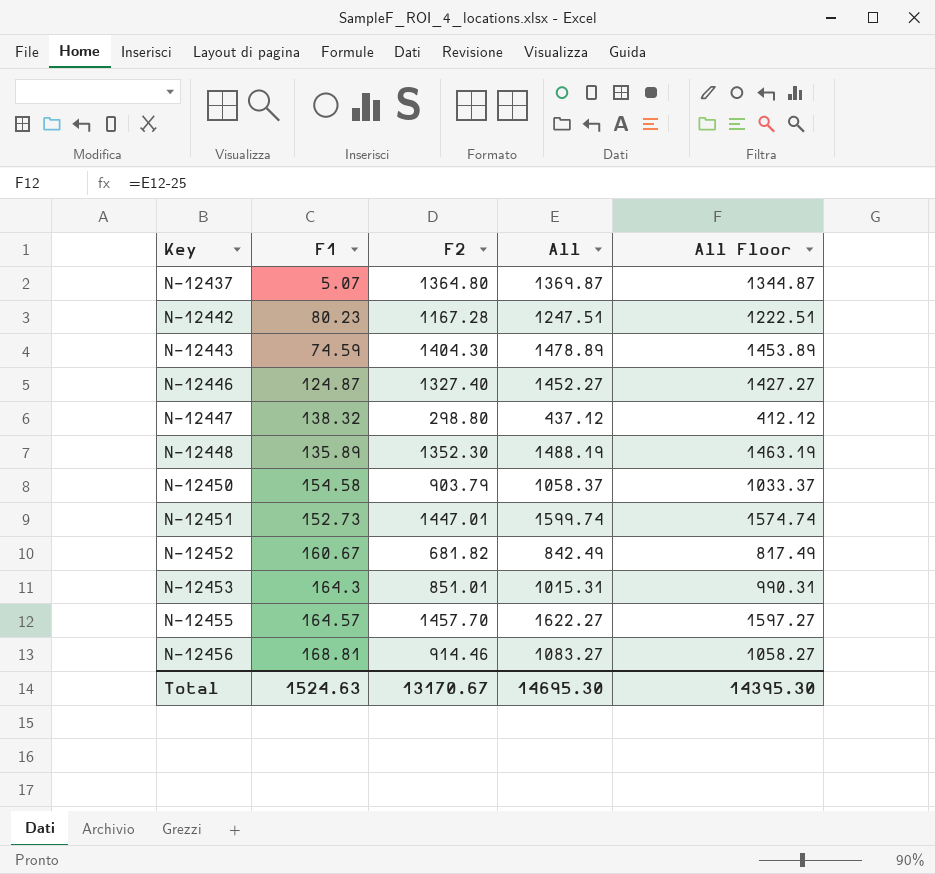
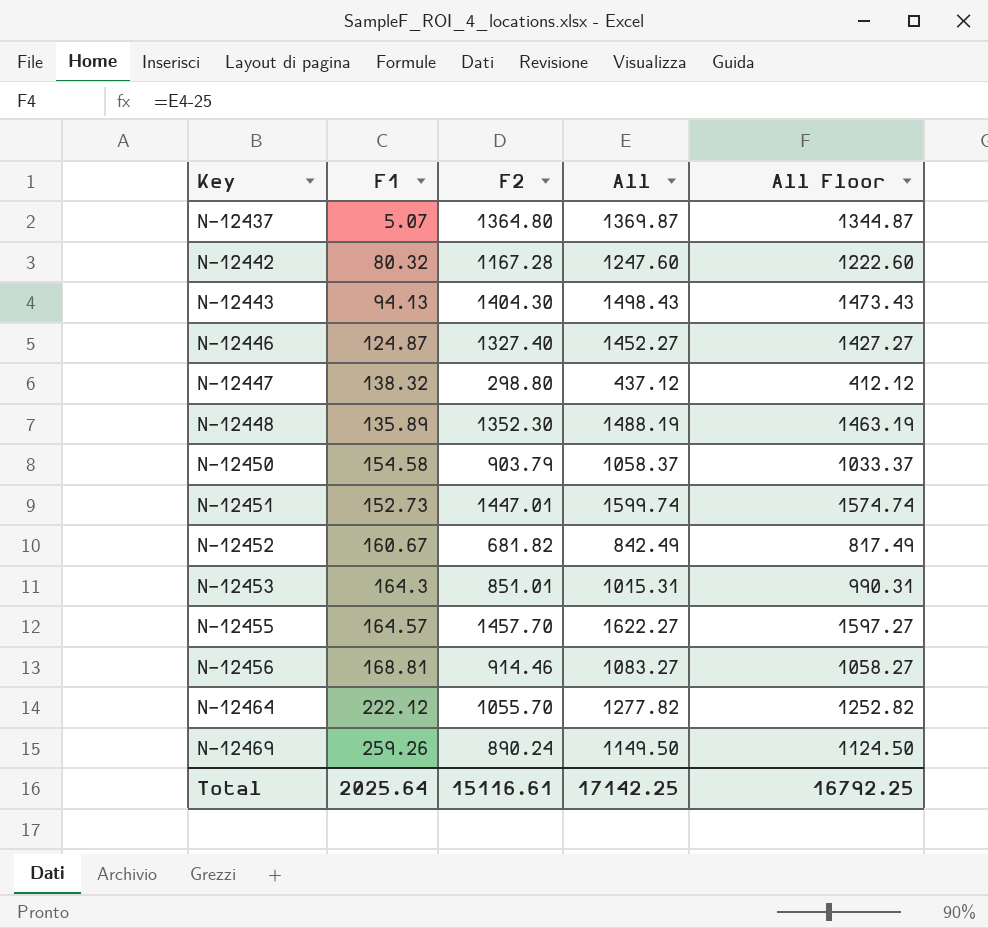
N-12442 | F1: 80.23 -> 80.32
N-12442 | All: 1247.51 -> 1247.60
N-12442 | All Floor: 1222.51 -> 1222.60
N-12443 | F1: 74.59 -> 94.13
N-12443 | All: 1478.89 -> 1498.43
N-12443 | All Floor: 1453.89 -> 1473.43
row N-12464: none -> 222.12 | 1055.70 | 1277.82 | 1252.82
row N-12469: none -> 259.26 | 890.24 | 1149.50 | 1124.50
Total | F1: 1524.63 -> 2025.64
Total | F2: 13170.67 -> 15116.61
Total | All: 14695.30 -> 17142.25
Total | All Floor: 14395.30 -> 16792.25

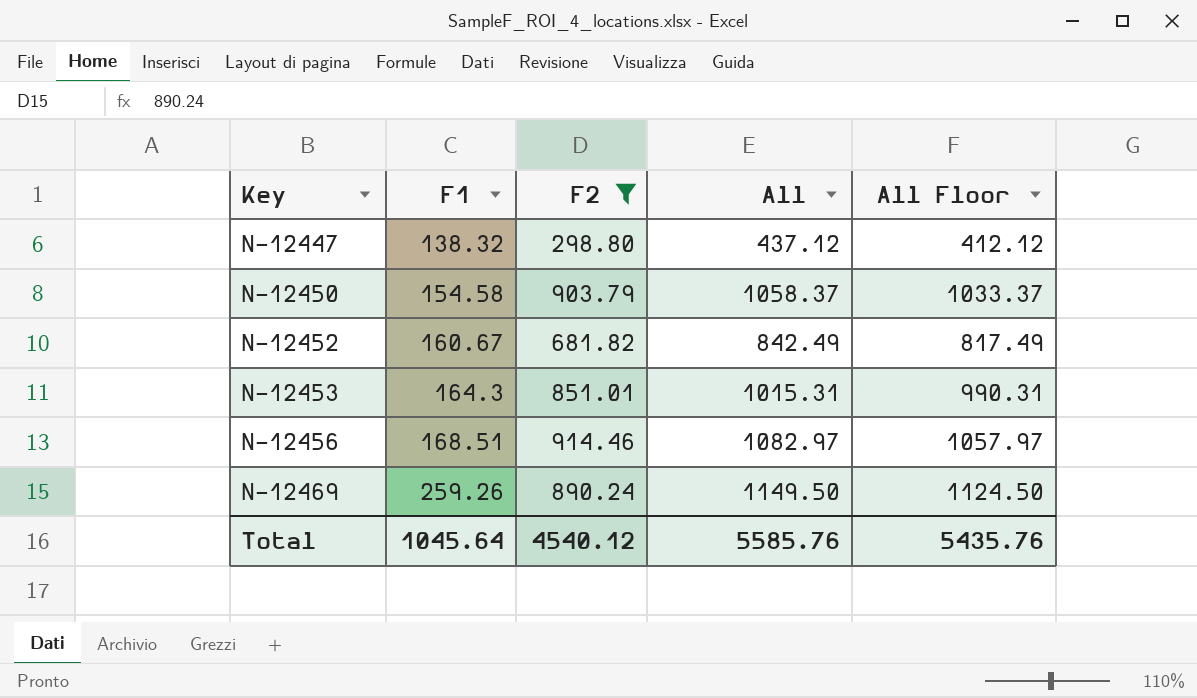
filter: none -> F2 <= 914.46
N-12456 | F1: 168.81 -> 168.51
N-12456 | All: 1083.27 -> 1082.97
N-12456 | All Floor: 1058.27 -> 1057.97
Total | F1: 2025.64 -> 1045.64
Total | F2: 15116.61 -> 4540.12
Total | All: 17142.25 -> 5585.76
Total | All Floor: 16792.25 -> 5435.76

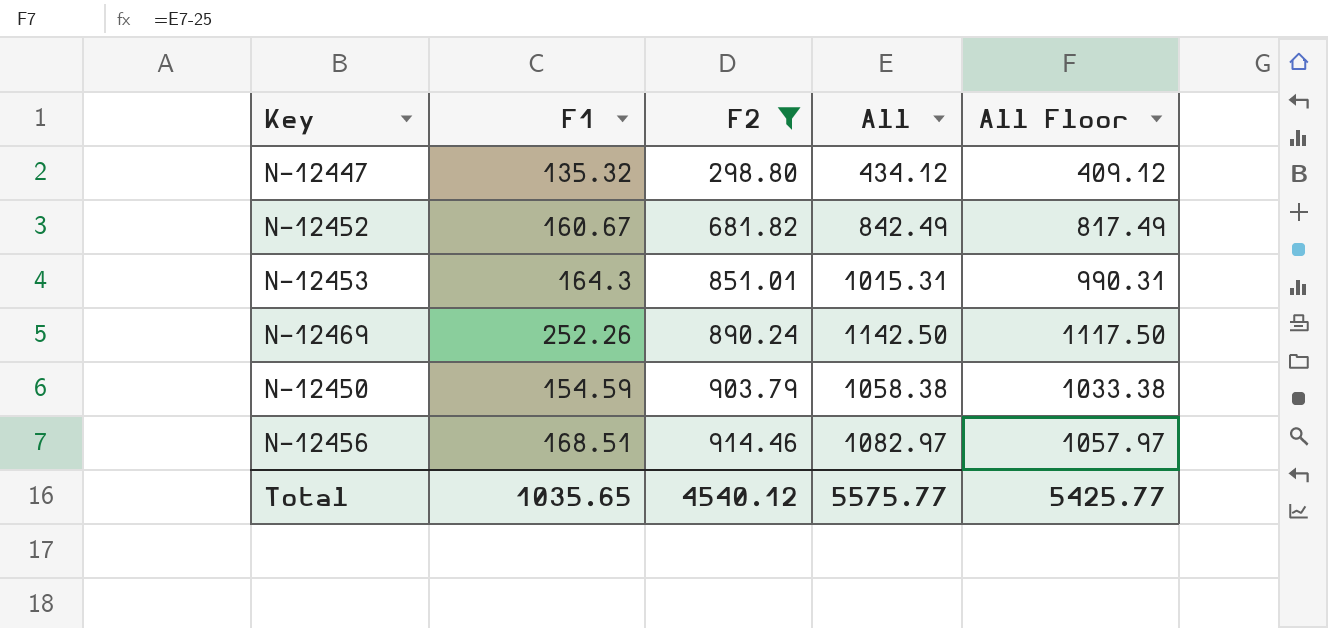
row order: Key ascending -> F2 ascending
N-12447 | F1: 138.32 -> 135.32
N-12447 | All: 437.12 -> 434.12
N-12447 | All Floor: 412.12 -> 409.12
N-12469 | F1: 259.26 -> 252.26
N-12469 | All: 1149.50 -> 1142.50
N-12469 | All Floor: 1124.50 -> 1117.50
N-12450 | F1: 154.58 -> 154.59
N-12450 | All: 1058.37 -> 1058.38
N-12450 | All Floor: 1033.37 -> 1033.38
Total | F1: 1045.64 -> 1035.65
Total | All: 5585.76 -> 5575.77
Total | All Floor: 5435.76 -> 5425.77

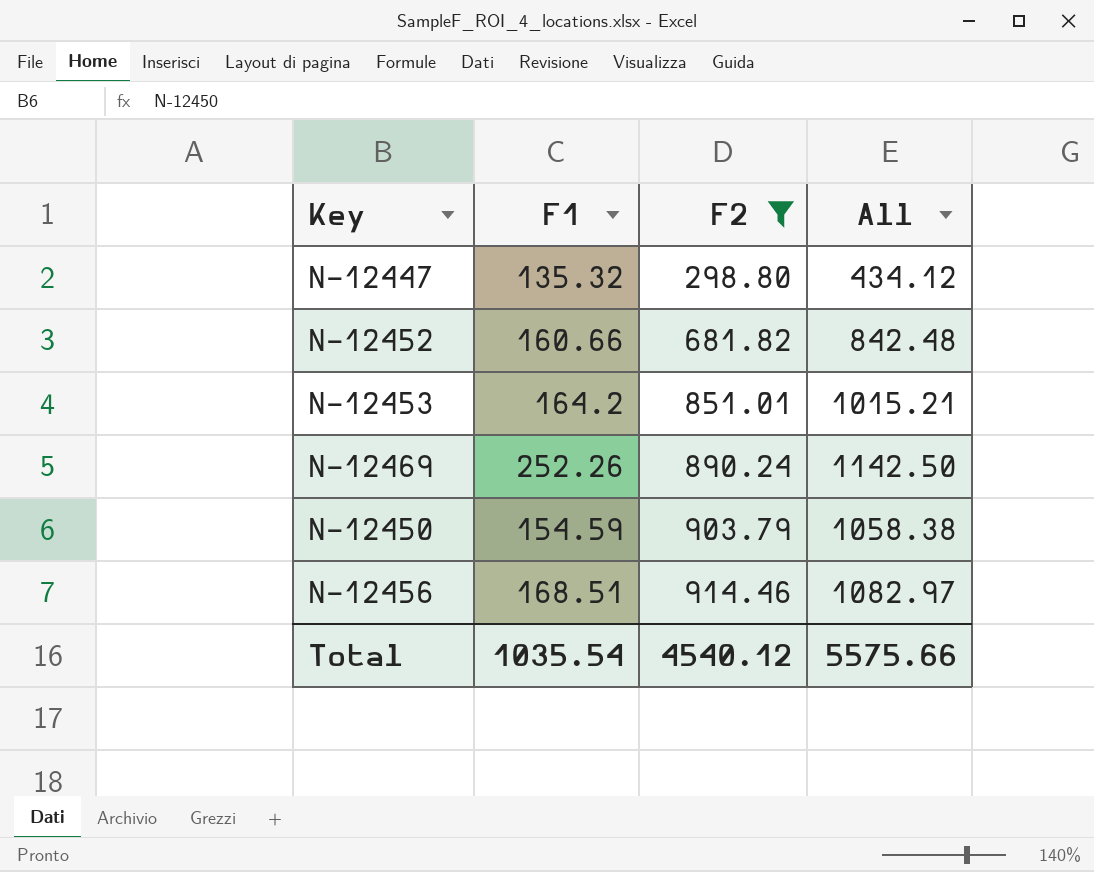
column All Floor | formula: [All] - 25 -> none
N-12452 | F1: 160.67 -> 160.66
N-12452 | All: 842.49 -> 842.48
N-12453 | F1: 164.3 -> 164.2
N-12453 | All: 1015.31 -> 1015.21
Total | F1: 1035.65 -> 1035.54
Total | All: 5575.77 -> 5575.66

